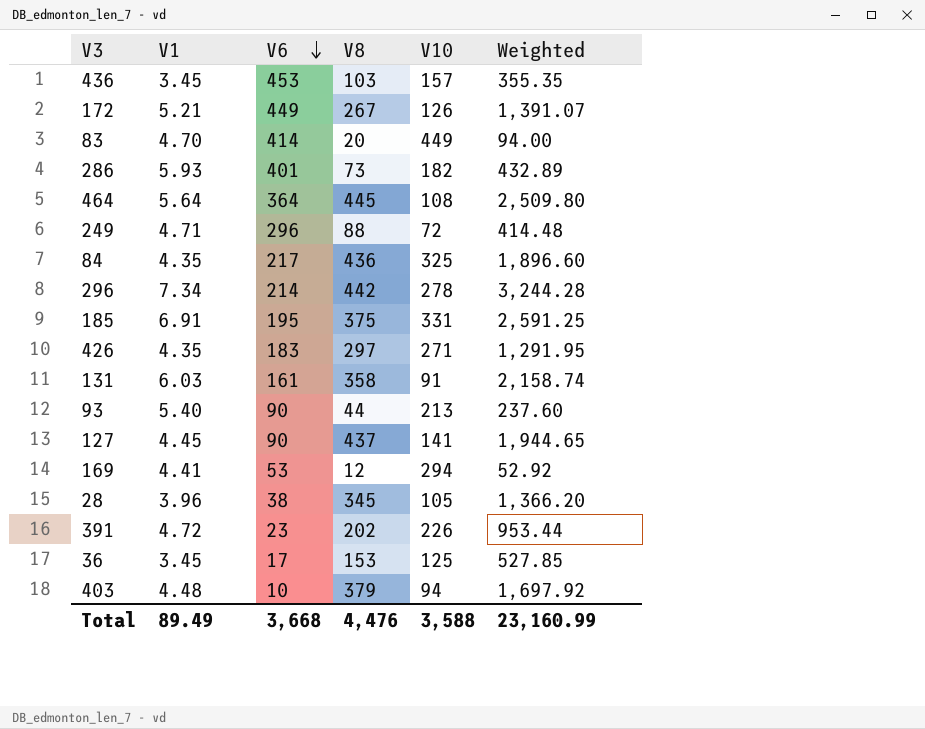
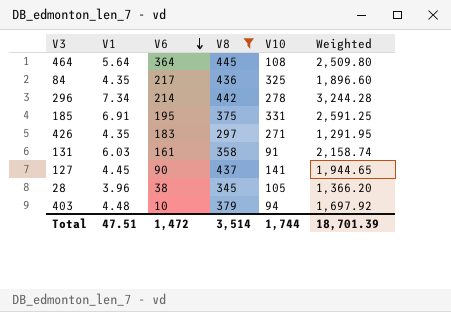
filter: none -> V8 >= 297
Total | V1: 89.49 -> 47.51
Total | V6: 3,668 -> 1,472
Total | V8: 4,476 -> 3,514
Total | V10: 3,588 -> 1,744
Total | Weighted: 23,160.99 -> 18,701.39

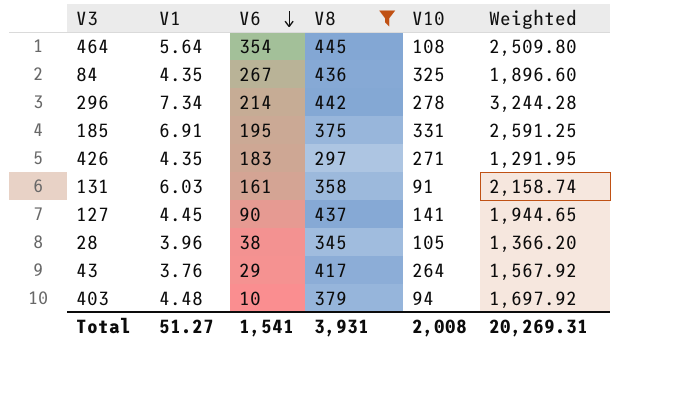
464 | V6: 364 -> 354
84 | V6: 217 -> 267
row 43: none -> 3.76 | 29 | 417 | 264 | 1,567.92
Total | V1: 47.51 -> 51.27
Total | V6: 1,472 -> 1,541
Total | V8: 3,514 -> 3,931
Total | V10: 1,744 -> 2,008
Total | Weighted: 18,701.39 -> 20,269.31

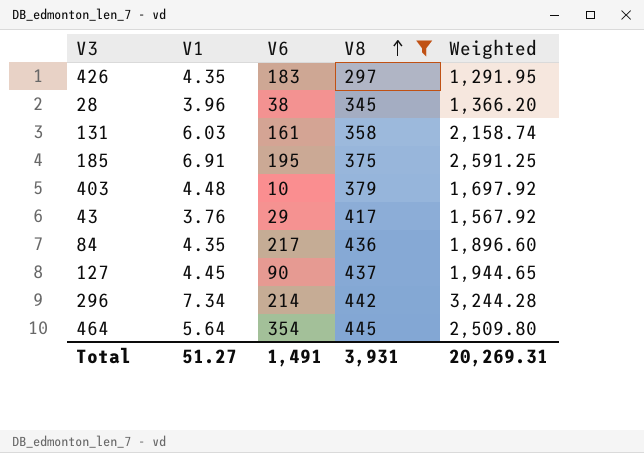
row order: V6 descending -> V8 ascending
column V10 | position: 5 -> none
84 | V6: 267 -> 217
Total | V6: 1,541 -> 1,491

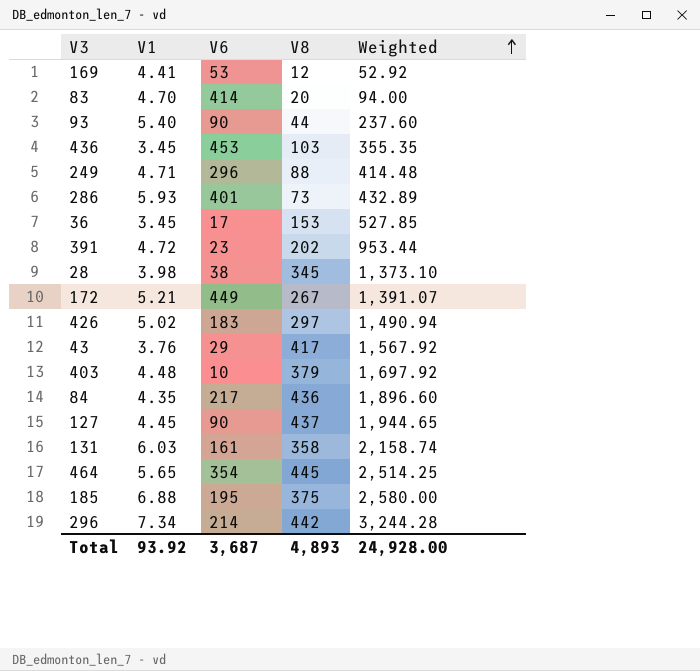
filter: V8 >= 297 -> none
row order: V8 ascending -> Weighted ascending
28 | V1: 3.96 -> 3.98
28 | Weighted: 1,366.20 -> 1,373.10
426 | V1: 4.35 -> 5.02
426 | Weighted: 1,291.95 -> 1,490.94
464 | V1: 5.64 -> 5.65
464 | Weighted: 2,509.80 -> 2,514.25
185 | V1: 6.91 -> 6.88
185 | Weighted: 2,591.25 -> 2,580.00
Total | V1: 51.27 -> 93.92
Total | V6: 1,491 -> 3,687
Total | V8: 3,931 -> 4,893
Total | Weighted: 20,269.31 -> 24,928.00

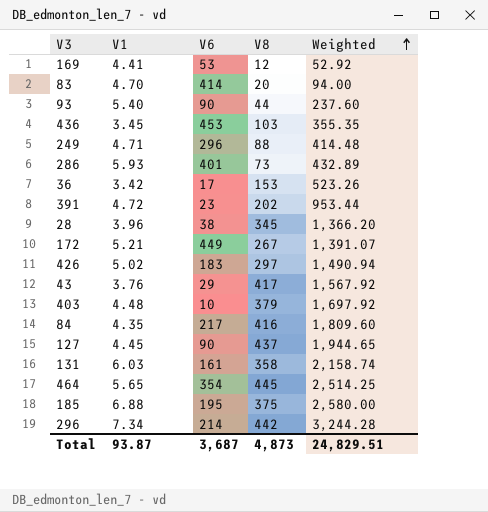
36 | V1: 3.45 -> 3.42
36 | Weighted: 527.85 -> 523.26
28 | V1: 3.98 -> 3.96
28 | Weighted: 1,373.10 -> 1,366.20
84 | V8: 436 -> 416
84 | Weighted: 1,896.60 -> 1,809.60
Total | V1: 93.92 -> 93.87
Total | V8: 4,893 -> 4,873
Total | Weighted: 24,928.00 -> 24,829.51

